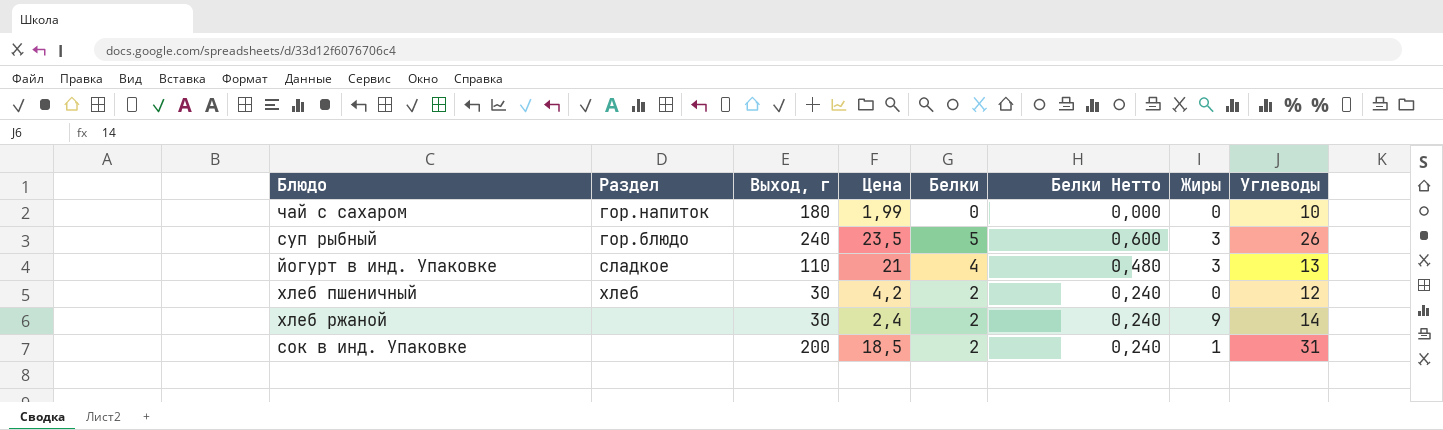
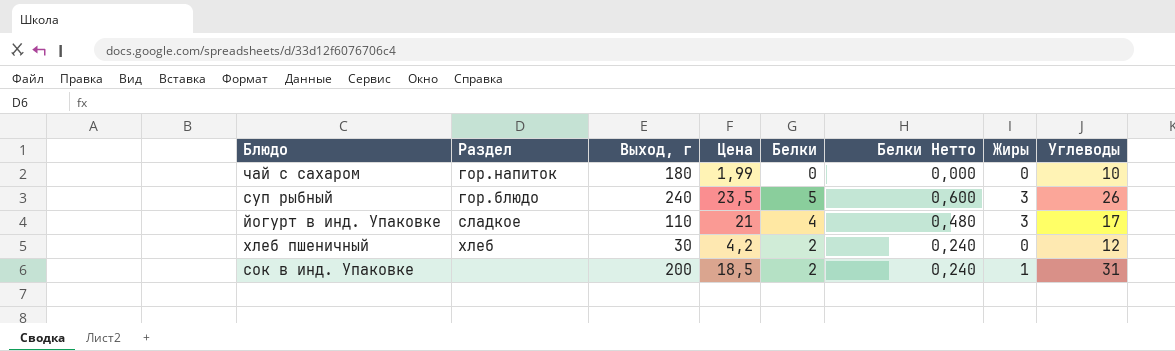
row хлеб ржаной: none | 30 | 2,4 | 2 | 0,240 | 9 | 14 -> none
йогурт в инд. Упаковке | Углеводы: 13 -> 17

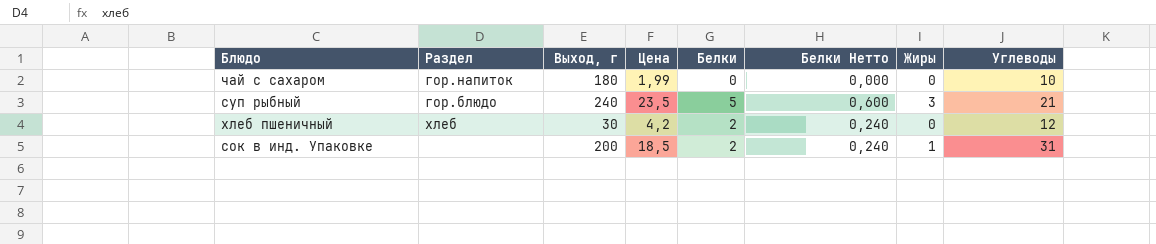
row йогурт в инд. Упаковке: сладкое | 110 | 21 | 4 | 0,480 | 3 | 17 -> none
суп рыбный | Углеводы: 26 -> 21

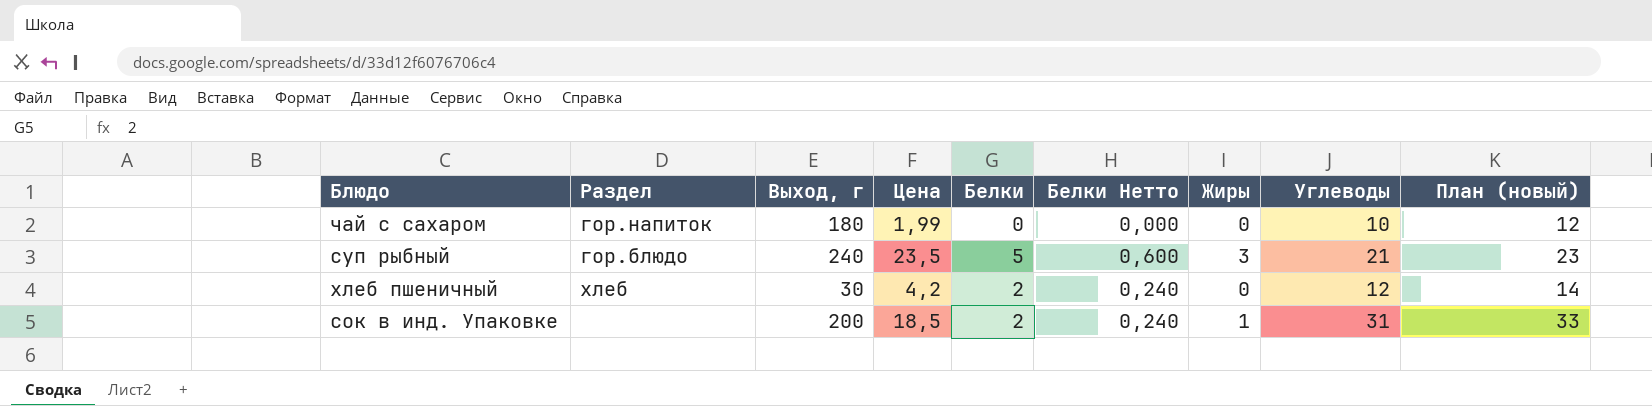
column План (новый) | formula: none -> [Углеводы] + 2

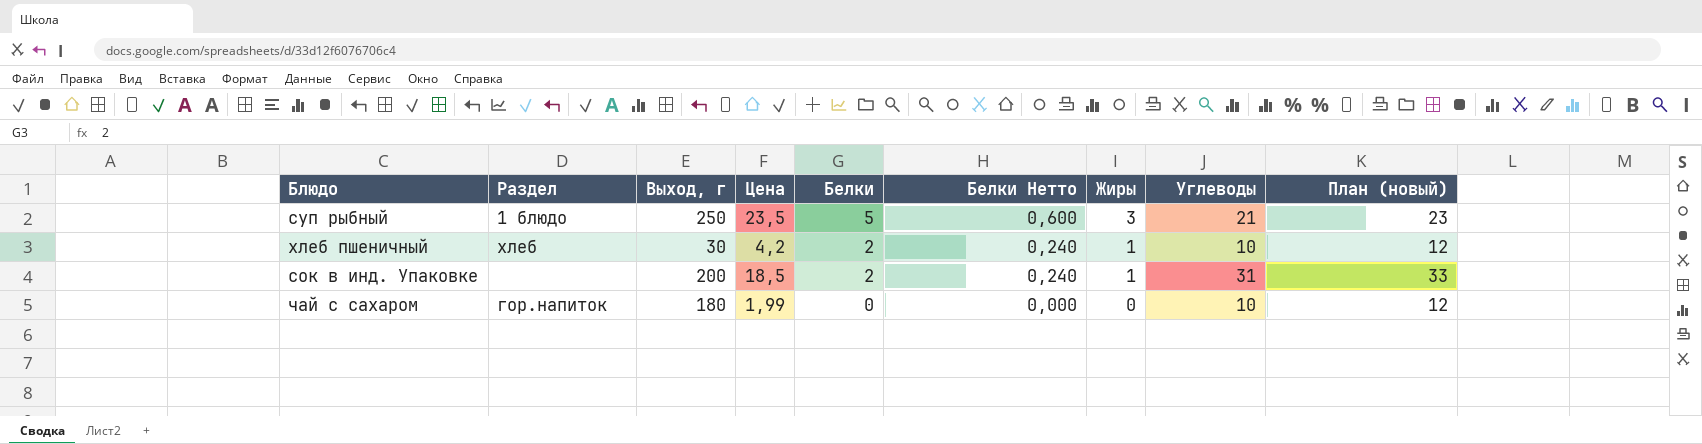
row order: none -> Белки descending
суп рыбный | Раздел: гор.блюдо -> 1 блюдо
суп рыбный | Выход, г: 240 -> 250
хлеб пшеничный | Жиры: 0 -> 1
хлеб пшеничный | Углеводы: 12 -> 10
хлеб пшеничный | План (новый): 14 -> 12

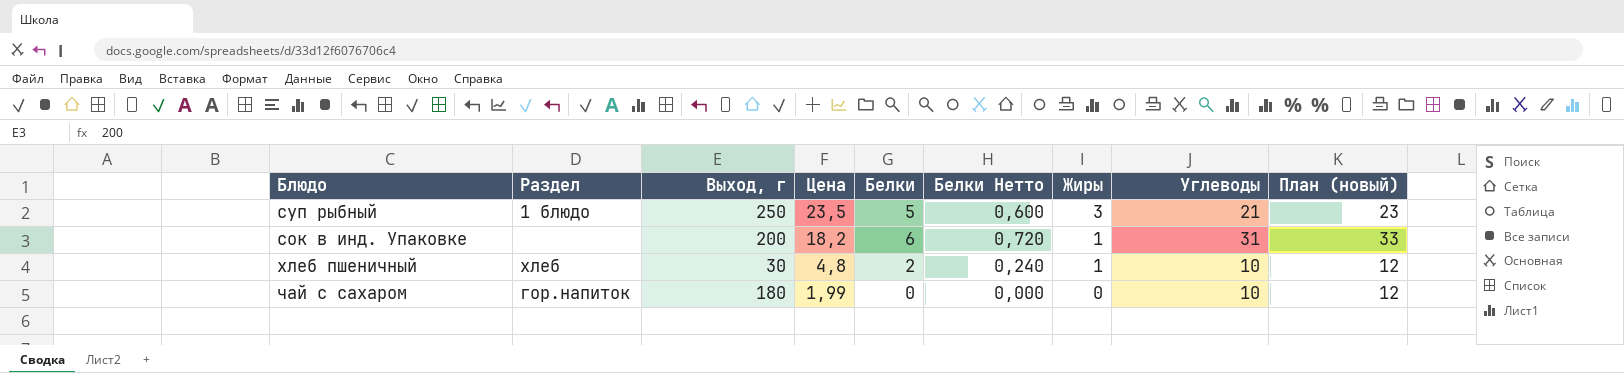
row order: Белки descending -> Цена descending
сок в инд. Упаковке | Цена: 18,5 -> 18,2
сок в инд. Упаковке | Белки: 2 -> 6
сок в инд. Упаковке | Белки Нетто: 0,240 -> 0,720
хлеб пшеничный | Цена: 4,2 -> 4,8

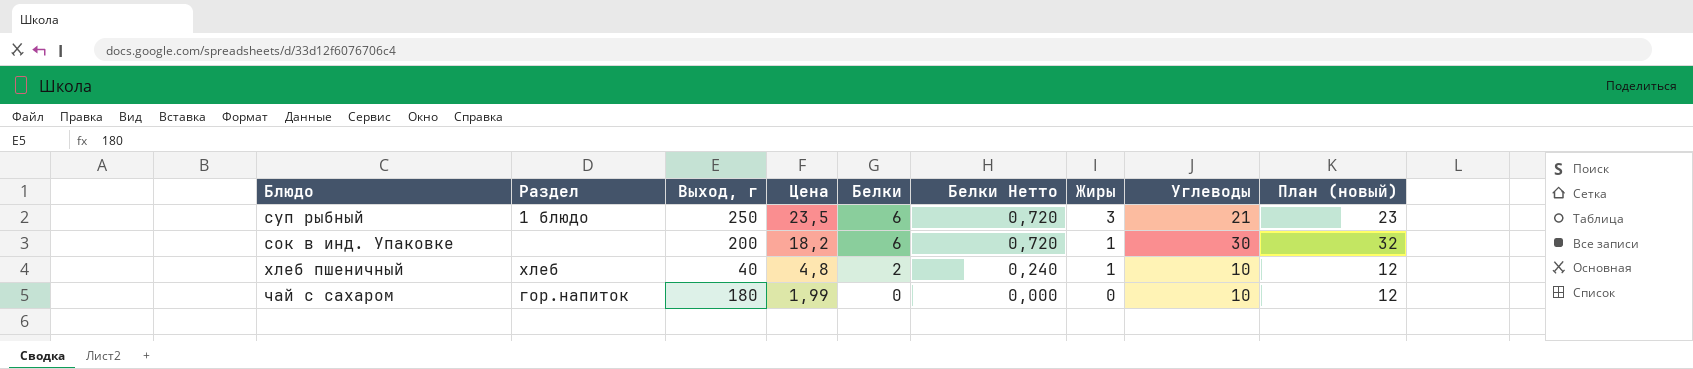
суп рыбный | Белки: 5 -> 6
суп рыбный | Белки Нетто: 0,600 -> 0,720
сок в инд. Упаковке | Углеводы: 31 -> 30
сок в инд. Упаковке | План (новый): 33 -> 32
хлеб пшеничный | Выход, г: 30 -> 40

